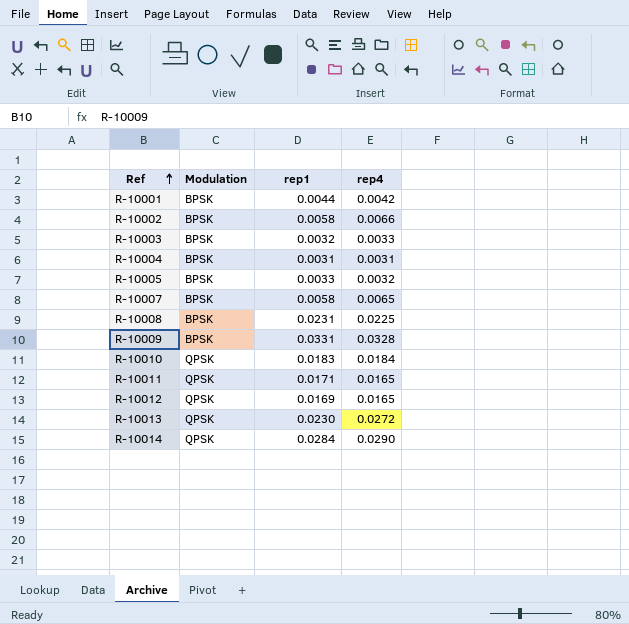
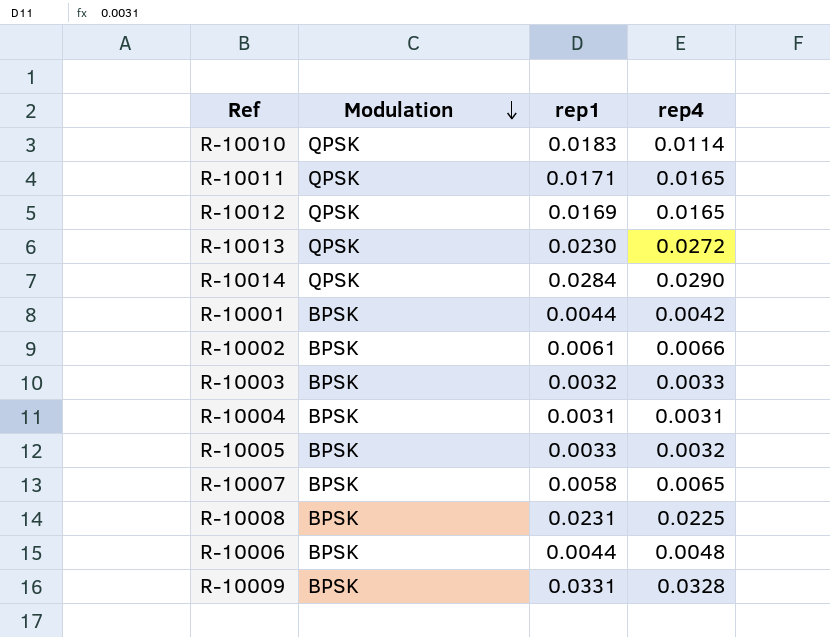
row order: Ref ascending -> Modulation descending
R-10010 | rep4: 0.0184 -> 0.0114
R-10002 | rep1: 0.0058 -> 0.0061
row R-10006: none -> BPSK | 0.0044 | 0.0048

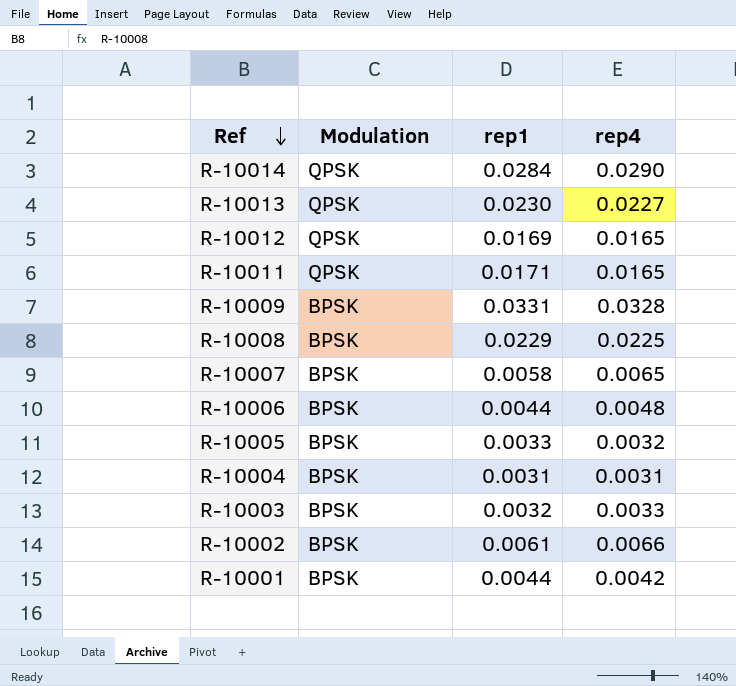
row order: Modulation descending -> Ref descending
row R-10010: QPSK | 0.0183 | 0.0114 -> none
R-10013 | rep4: 0.0272 -> 0.0227
R-10008 | rep1: 0.0231 -> 0.0229

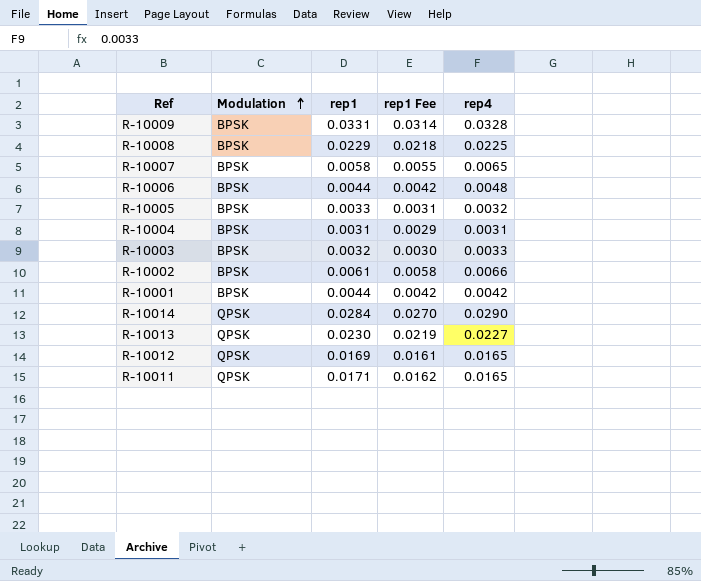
row order: Ref descending -> Modulation ascending
column rep1 Fee | formula: none -> [rep1] * 0.95

